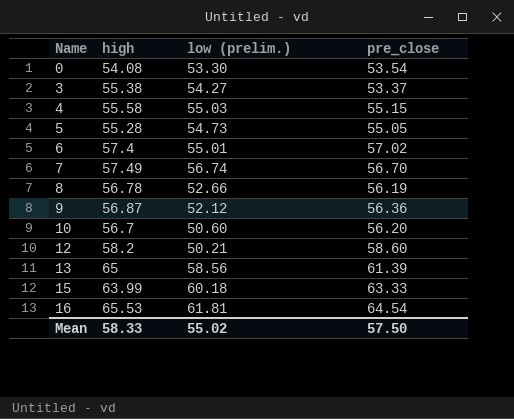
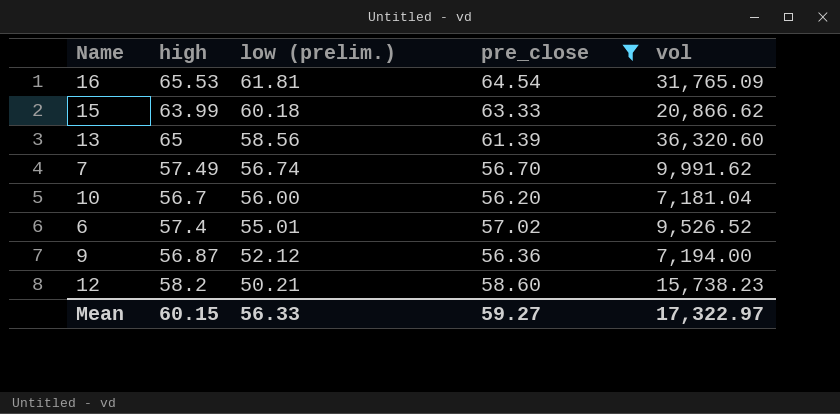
filter: none -> pre_close >= 56.20
row order: Name ascending -> low (prelim.) descending
column vol | position: none -> 5
10 | low (prelim.): 50.60 -> 56.00
Mean | high: 58.33 -> 60.15
Mean | low (prelim.): 55.02 -> 56.33
Mean | pre_close: 57.50 -> 59.27

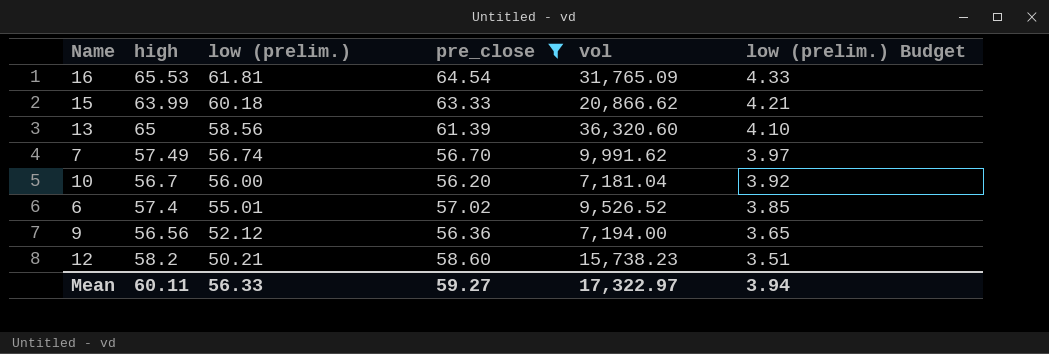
column low (prelim.) Budget | formula: none -> [low (prelim.)] * 0.07
9 | high: 56.87 -> 56.56
Mean | high: 60.15 -> 60.11

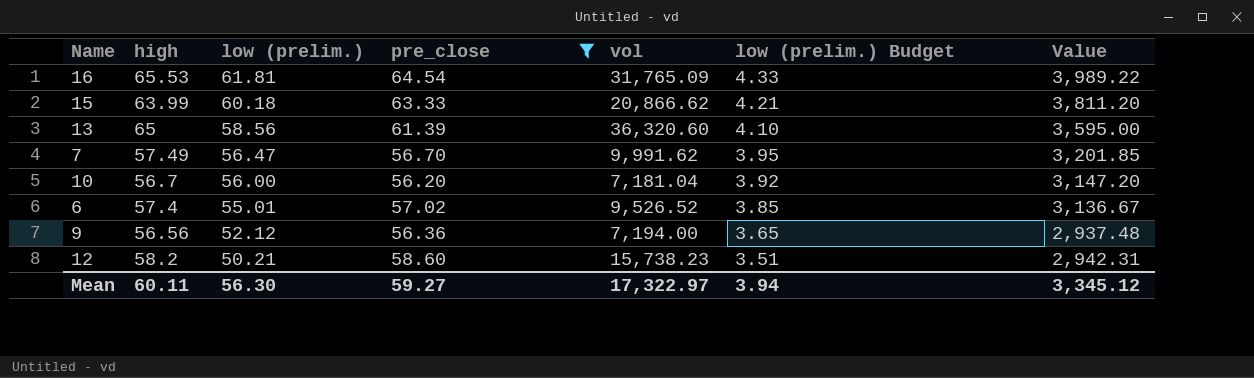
column Value | formula: none -> [low (prelim.)] * [pre_close]
7 | low (prelim.): 56.74 -> 56.47
7 | low (prelim.) Budget: 3.97 -> 3.95
Mean | low (prelim.): 56.33 -> 56.30

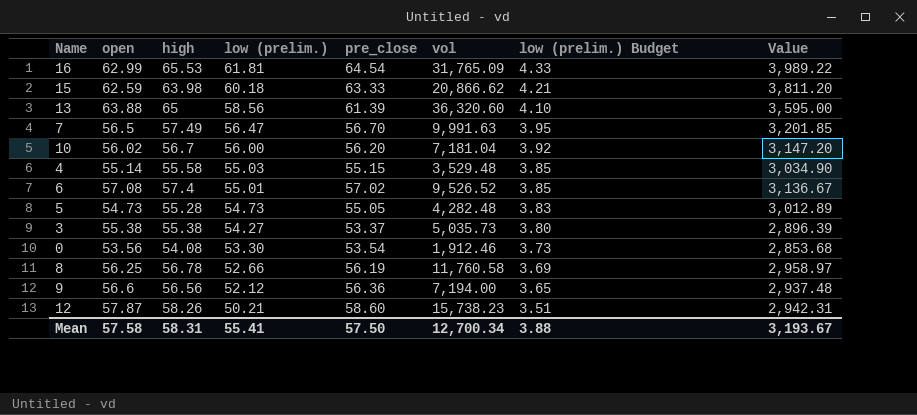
filter: pre_close >= 56.20 -> none
column open | position: none -> 2
15 | high: 63.99 -> 63.98
7 | vol: 9,991.62 -> 9,991.63
12 | high: 58.2 -> 58.26
Mean | high: 60.11 -> 58.31
Mean | low (prelim.): 56.30 -> 55.41
Mean | pre_close: 59.27 -> 57.50
Mean | vol: 17,322.97 -> 12,700.34
Mean | low (prelim.) Budget: 3.94 -> 3.88
Mean | Value: 3,345.12 -> 3,193.67

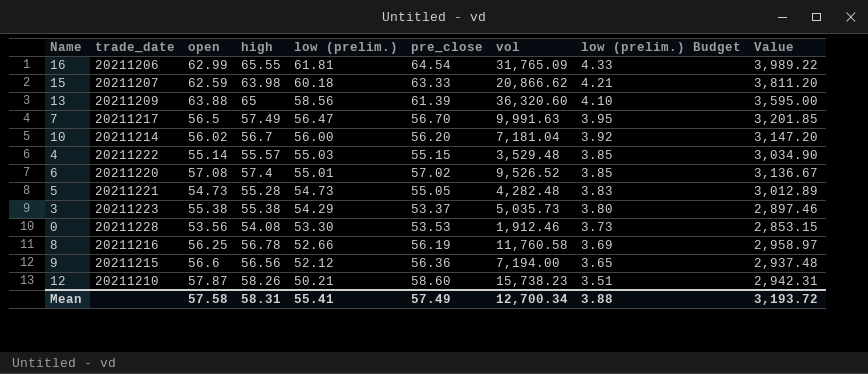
column trade_date | position: none -> 2
16 | high: 65.53 -> 65.55
4 | high: 55.58 -> 55.57
3 | low (prelim.): 54.27 -> 54.29
3 | Value: 2,896.39 -> 2,897.46
0 | pre_close: 53.54 -> 53.53
0 | Value: 2,853.68 -> 2,853.15
Mean | pre_close: 57.50 -> 57.49
Mean | Value: 3,193.67 -> 3,193.72

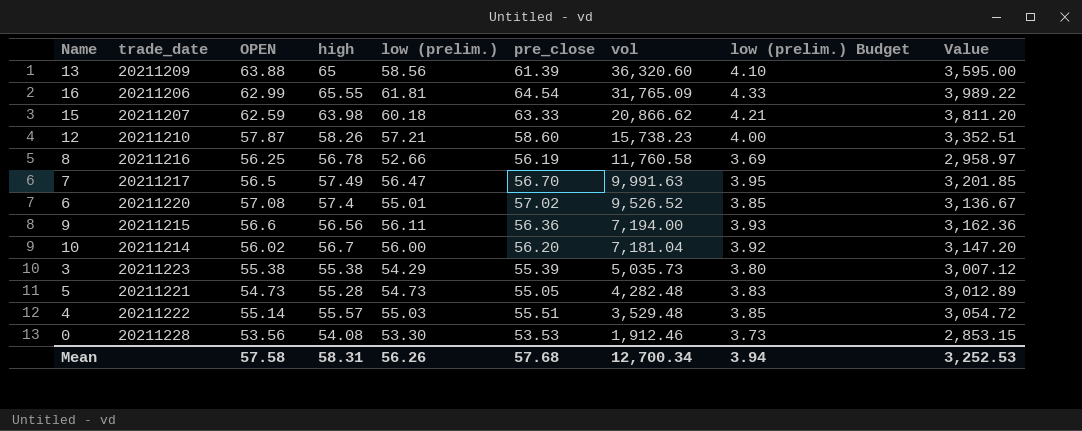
row order: low (prelim.) descending -> vol descending
column name: open -> OPEN
12 | low (prelim.): 50.21 -> 57.21
12 | low (prelim.) Budget: 3.51 -> 4.00
12 | Value: 2,942.31 -> 3,352.51
9 | low (prelim.): 52.12 -> 56.11
9 | low (prelim.) Budget: 3.65 -> 3.93
9 | Value: 2,937.48 -> 3,162.36
3 | pre_close: 53.37 -> 55.39
3 | Value: 2,897.46 -> 3,007.12
4 | pre_close: 55.15 -> 55.51
4 | Value: 3,034.90 -> 3,054.72
Mean | low (prelim.): 55.41 -> 56.26
Mean | pre_close: 57.49 -> 57.68
Mean | low (prelim.) Budget: 3.88 -> 3.94
Mean | Value: 3,193.72 -> 3,252.53

